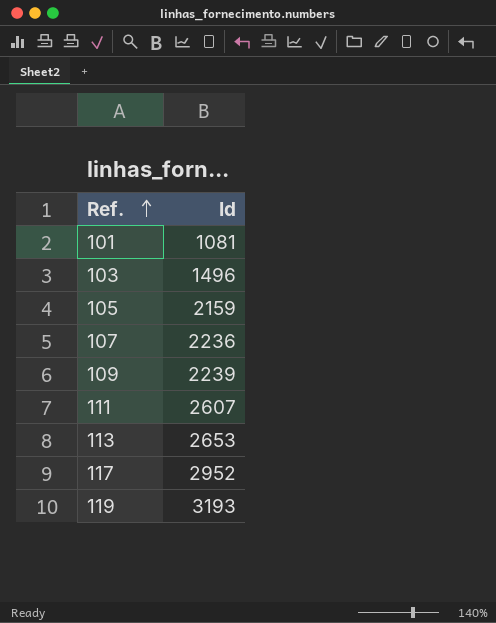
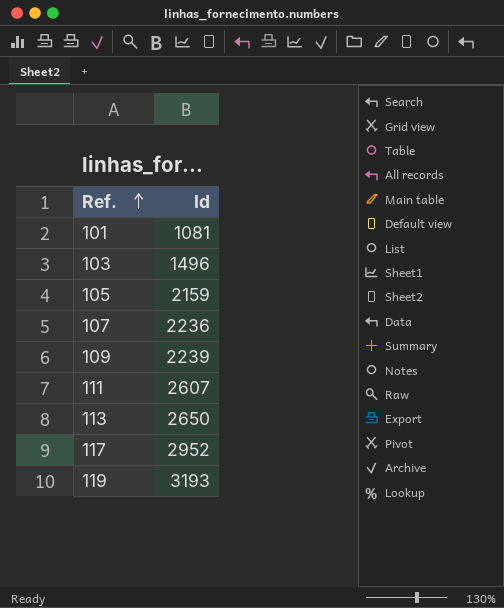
113 | Id: 2653 -> 2650

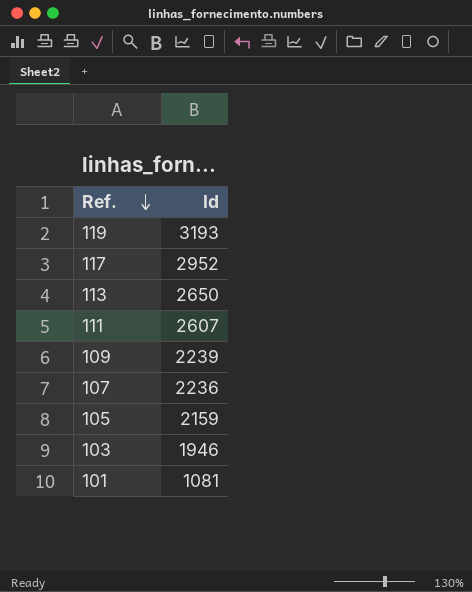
row order: Ref. ascending -> Ref. descending
103 | Id: 1496 -> 1946

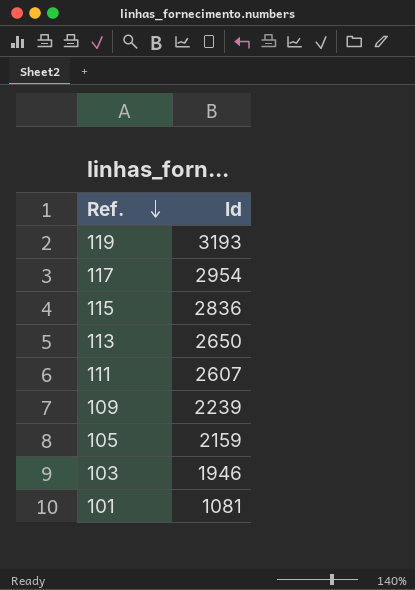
row 107: 2236 -> none
117 | Id: 2952 -> 2954
row 115: none -> 2836

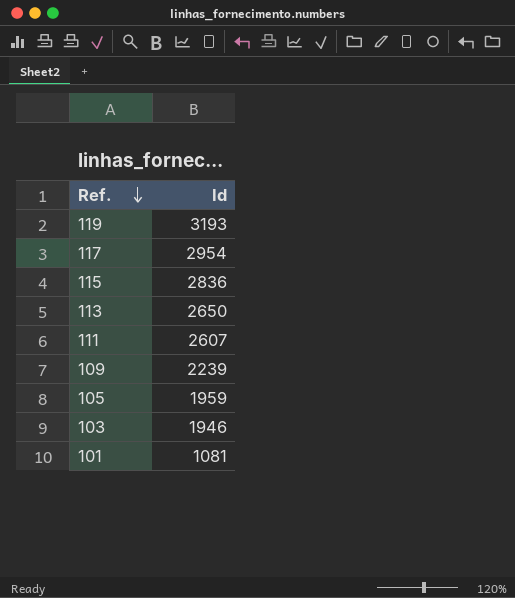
105 | Id: 2159 -> 1959

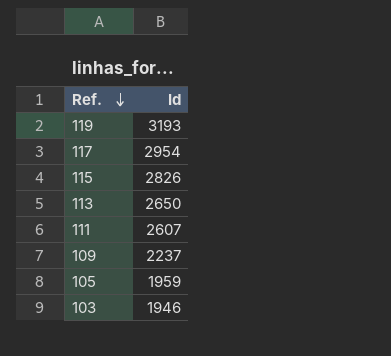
row 101: 1081 -> none
115 | Id: 2836 -> 2826
109 | Id: 2239 -> 2237

